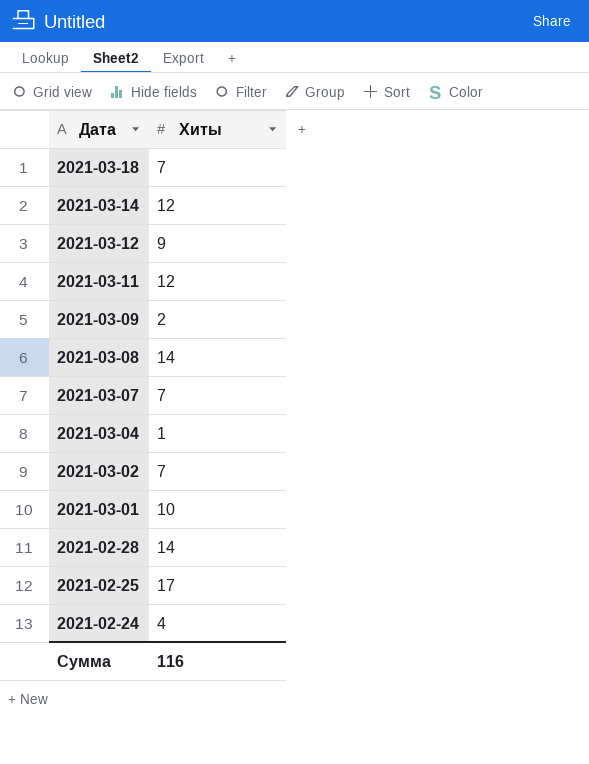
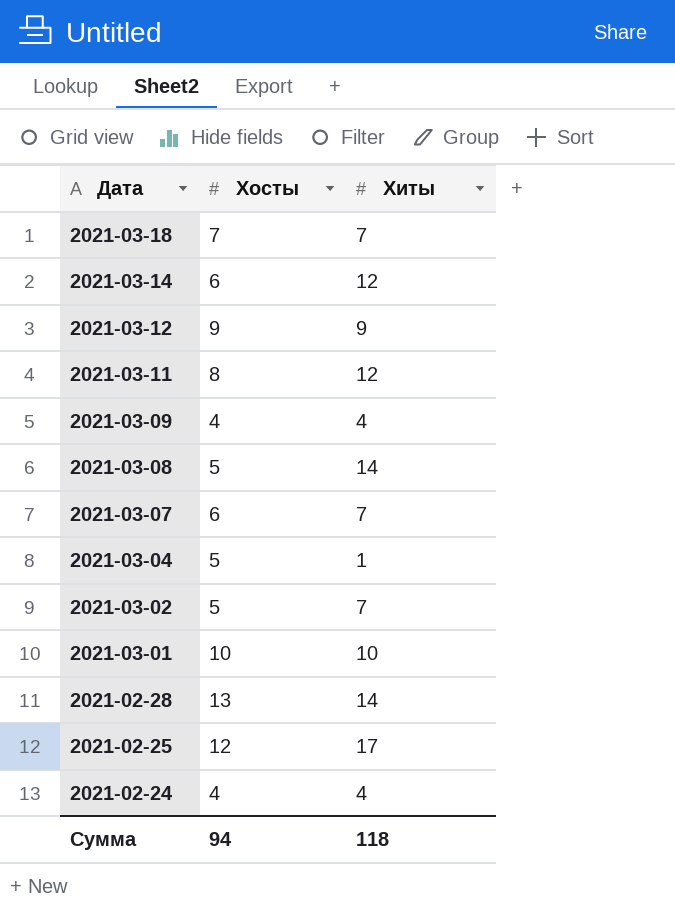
column Хосты | position: none -> 2
2021-03-09 | Хиты: 2 -> 4
Сумма | Хиты: 116 -> 118

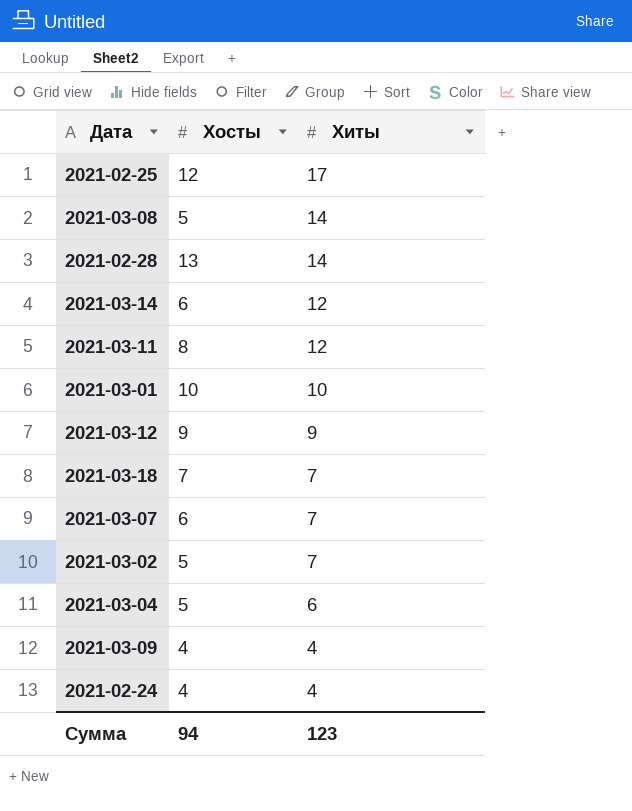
row order: Дата descending -> Хиты descending
2021-03-04 | Хиты: 1 -> 6
Сумма | Хиты: 118 -> 123

